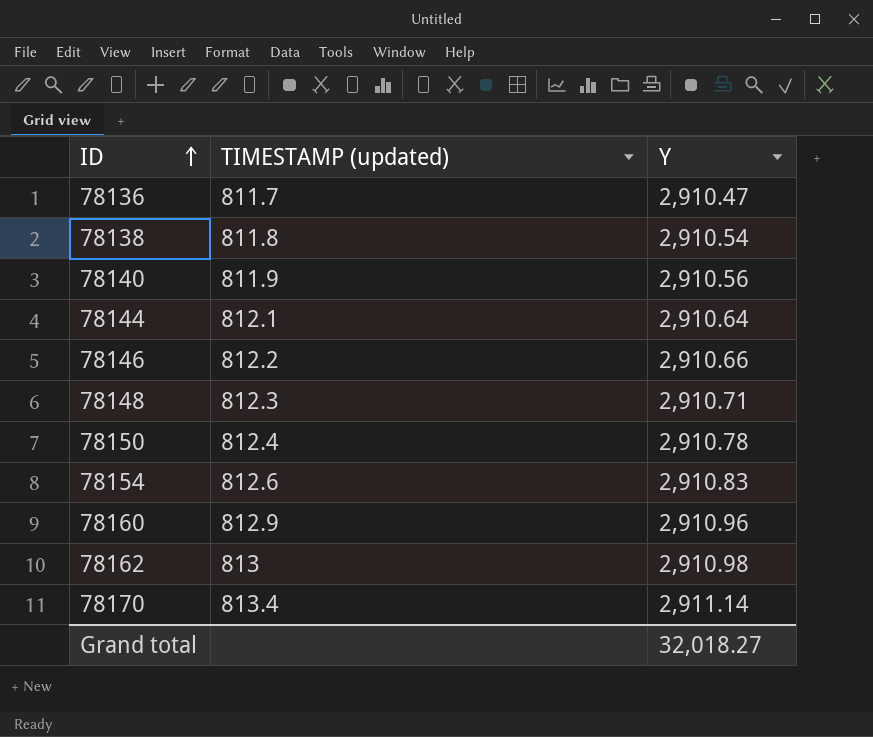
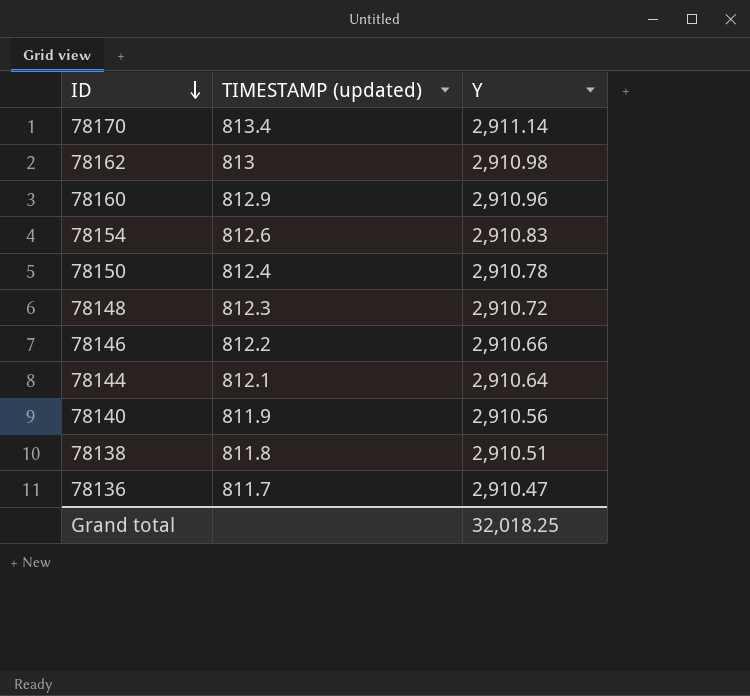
row order: ID ascending -> ID descending
78148 | Y: 2,910.71 -> 2,910.72
78138 | Y: 2,910.54 -> 2,910.51
Grand total | Y: 32,018.27 -> 32,018.25

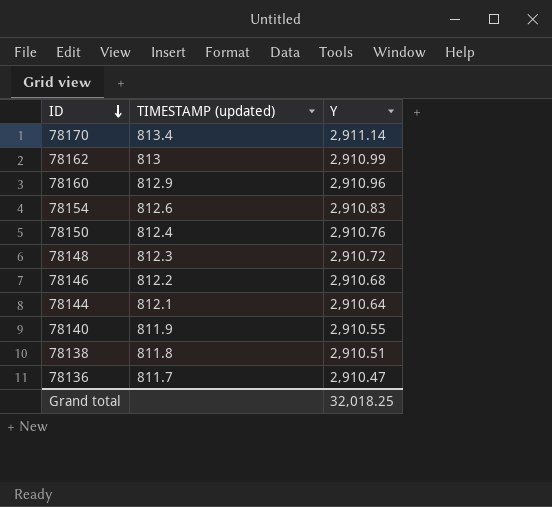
78162 | Y: 2,910.98 -> 2,910.99
78150 | Y: 2,910.78 -> 2,910.76
78146 | Y: 2,910.66 -> 2,910.68
78140 | Y: 2,910.56 -> 2,910.55

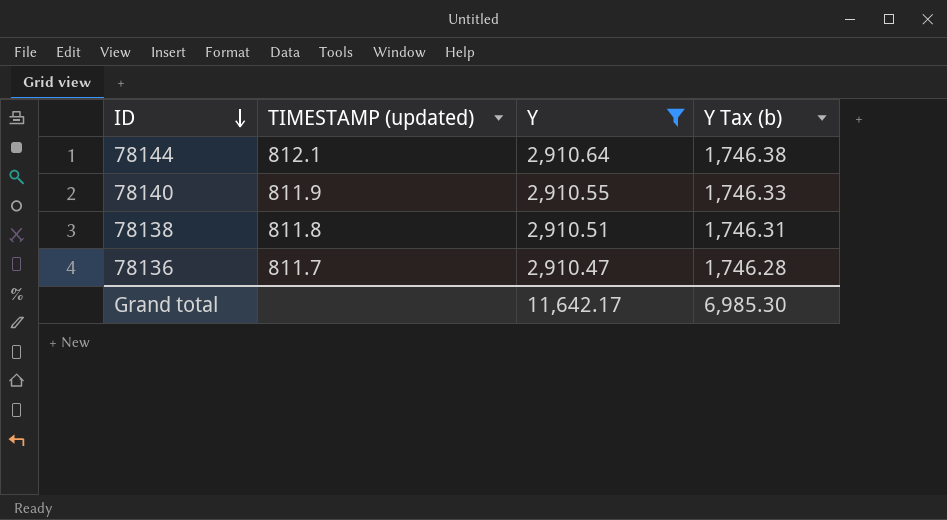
filter: none -> Y <= 2,910.64
column Y Tax (b) | formula: none -> [Y] * 0.6
Grand total | Y: 32,018.25 -> 11,642.17

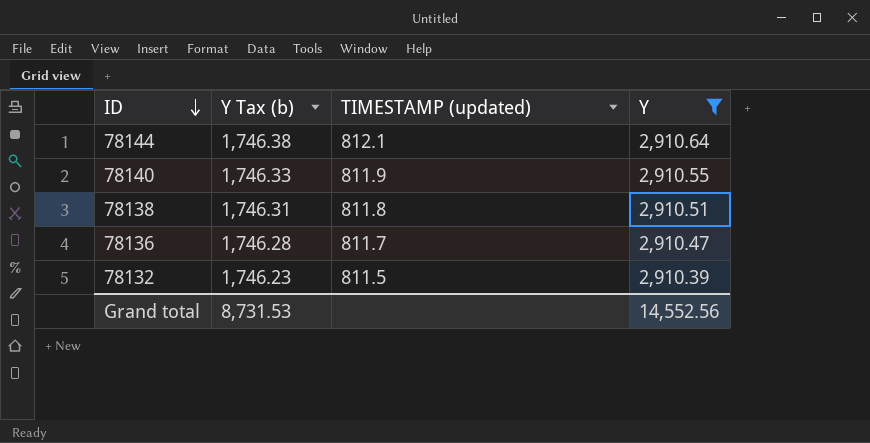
column Y Tax (b) | position: 4 -> 2
row 78132: none -> 1,746.23 | 811.5 | 2,910.39
Grand total | Y Tax (b): 6,985.30 -> 8,731.53
Grand total | Y: 11,642.17 -> 14,552.56

